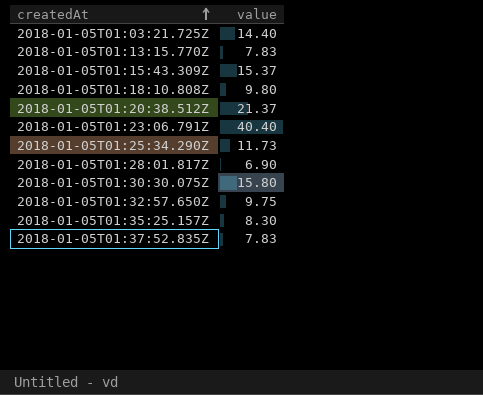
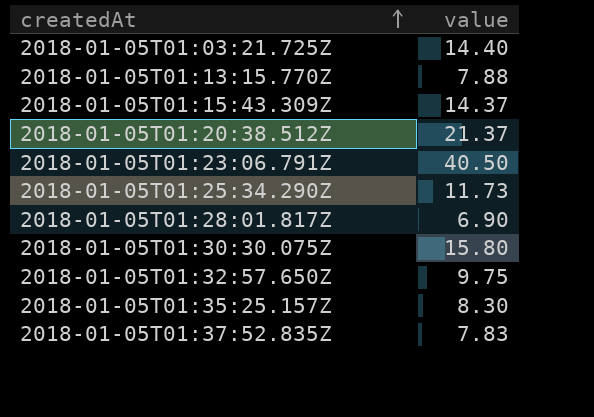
row 2018-01-05T01:18:10.808Z: 9.80 -> none
2018-01-05T01:13:15.770Z | value: 7.83 -> 7.88
2018-01-05T01:15:43.309Z | value: 15.37 -> 14.37
2018-01-05T01:23:06.791Z | value: 40.40 -> 40.50

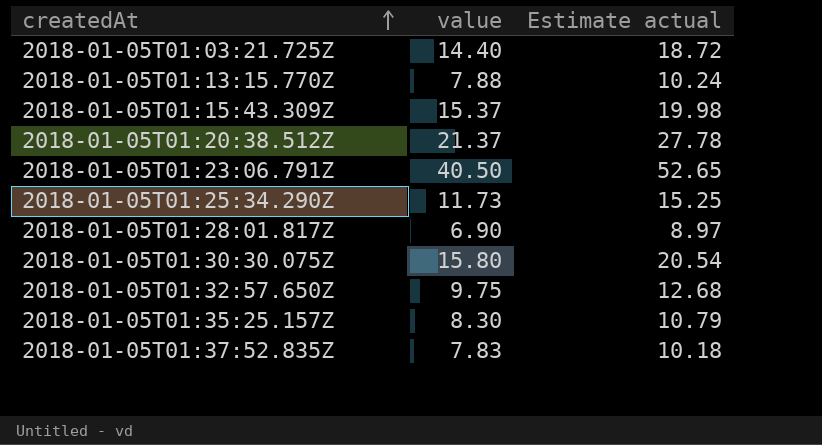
column Estimate actual | formula: none -> [value] * 1.3
2018-01-05T01:15:43.309Z | value: 14.37 -> 15.37

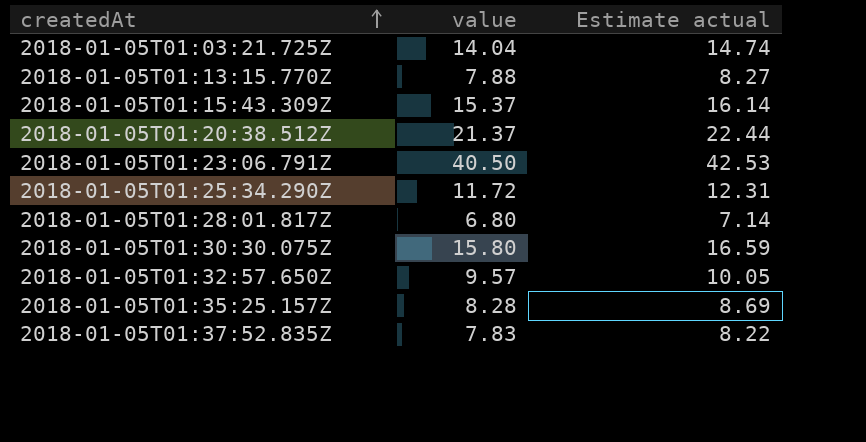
column Estimate actual | formula: [value] * 1.3 -> [value] * 1.05
2018-01-05T01:03:21.725Z | value: 14.40 -> 14.04
2018-01-05T01:25:34.290Z | value: 11.73 -> 11.72
2018-01-05T01:28:01.817Z | value: 6.90 -> 6.80
2018-01-05T01:32:57.650Z | value: 9.75 -> 9.57
2018-01-05T01:35:25.157Z | value: 8.30 -> 8.28

